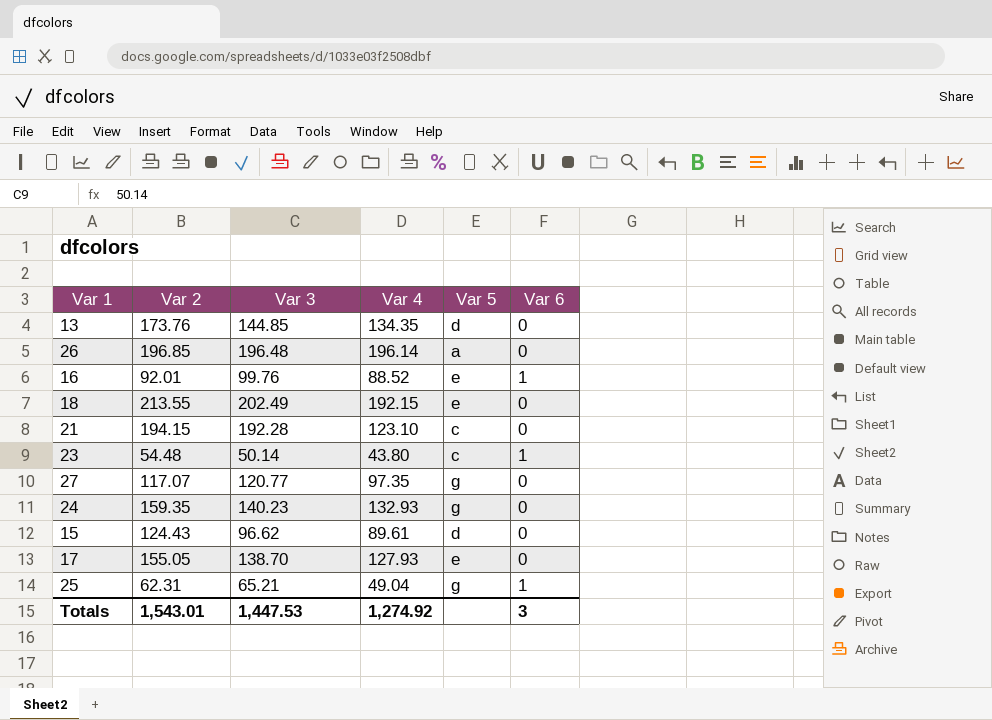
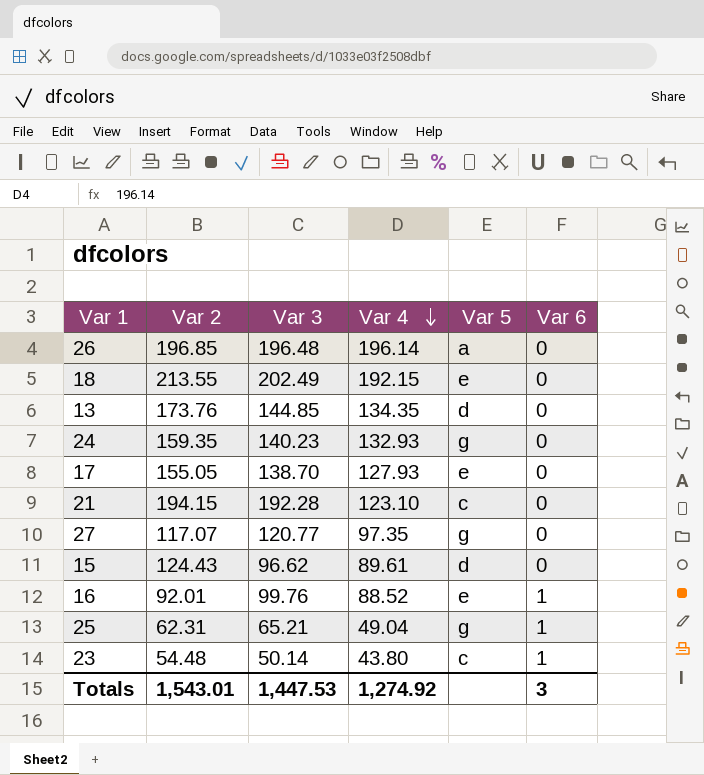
row order: none -> Var 4 descending

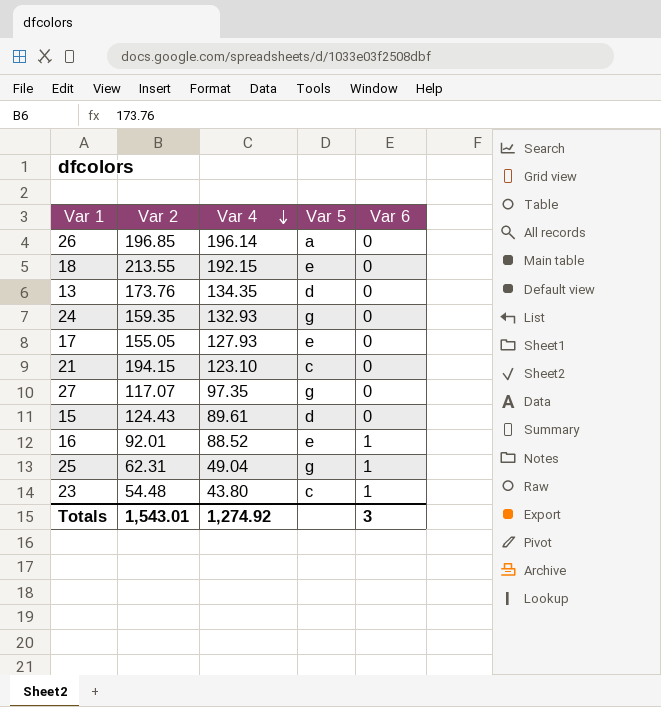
column Var 3 | position: 3 -> none

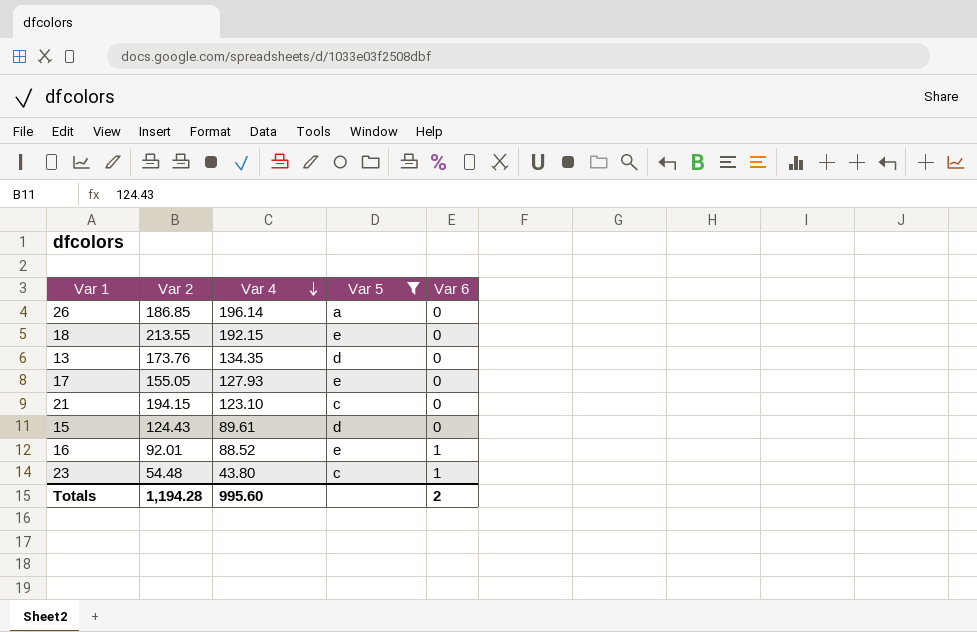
filter: none -> Var 5 != g
26 | Var 2: 196.85 -> 186.85
Totals | Var 2: 1,543.01 -> 1,194.28
Totals | Var 4: 1,274.92 -> 995.60
Totals | Var 6: 3 -> 2

